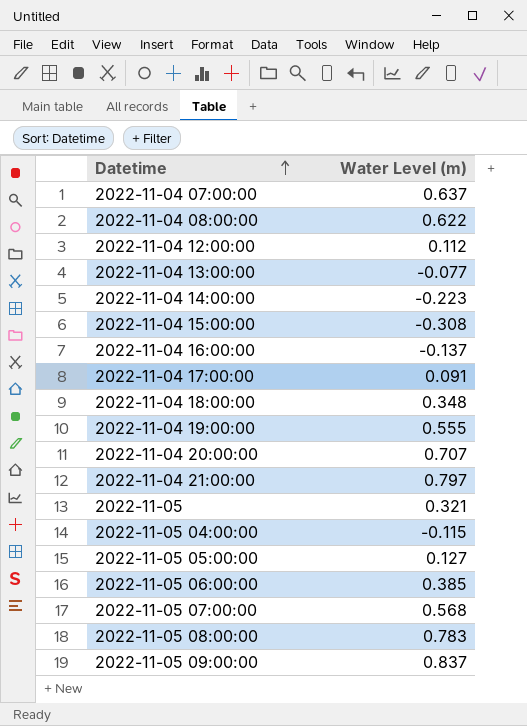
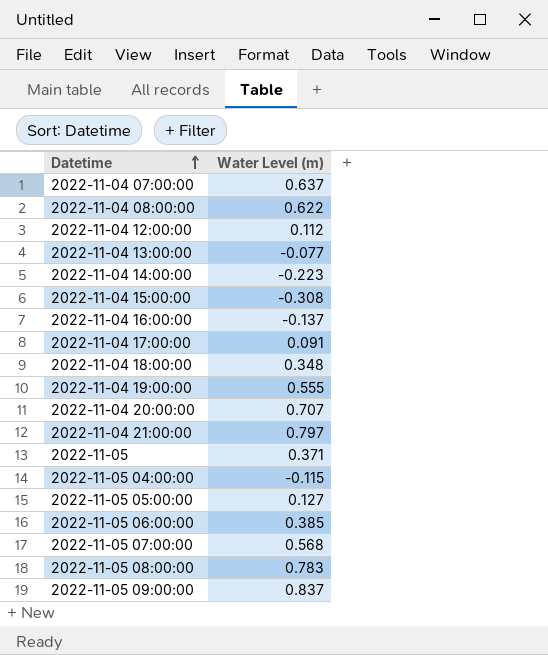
2022-11-05 | Water Level (m): 0.321 -> 0.371

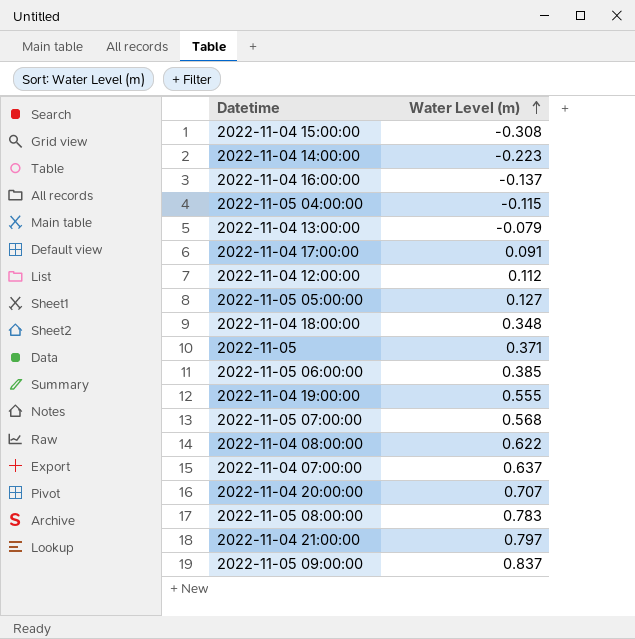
row order: Datetime ascending -> Water Level (m) ascending
2022-11-04 13:00:00 | Water Level (m): -0.077 -> -0.079

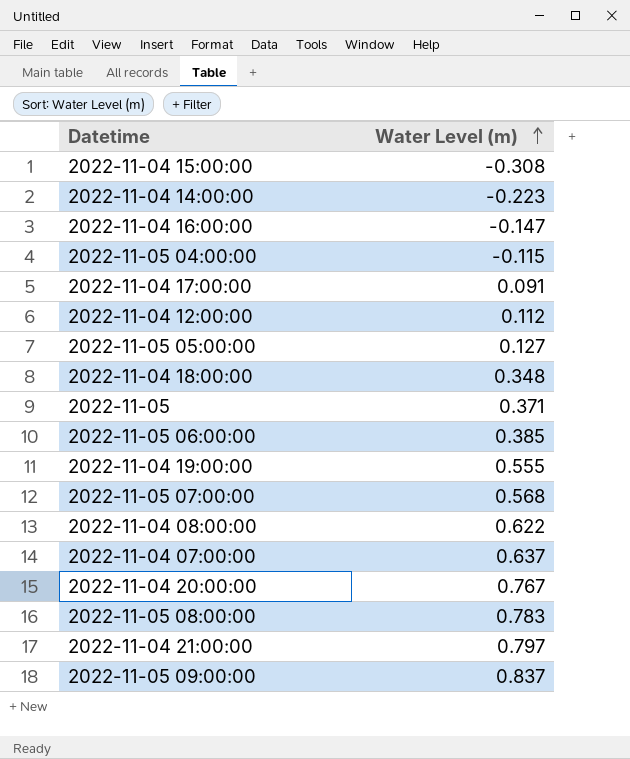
row 2022-11-04 13:00:00: -0.079 -> none
2022-11-04 16:00:00 | Water Level (m): -0.137 -> -0.147
2022-11-04 20:00:00 | Water Level (m): 0.707 -> 0.767

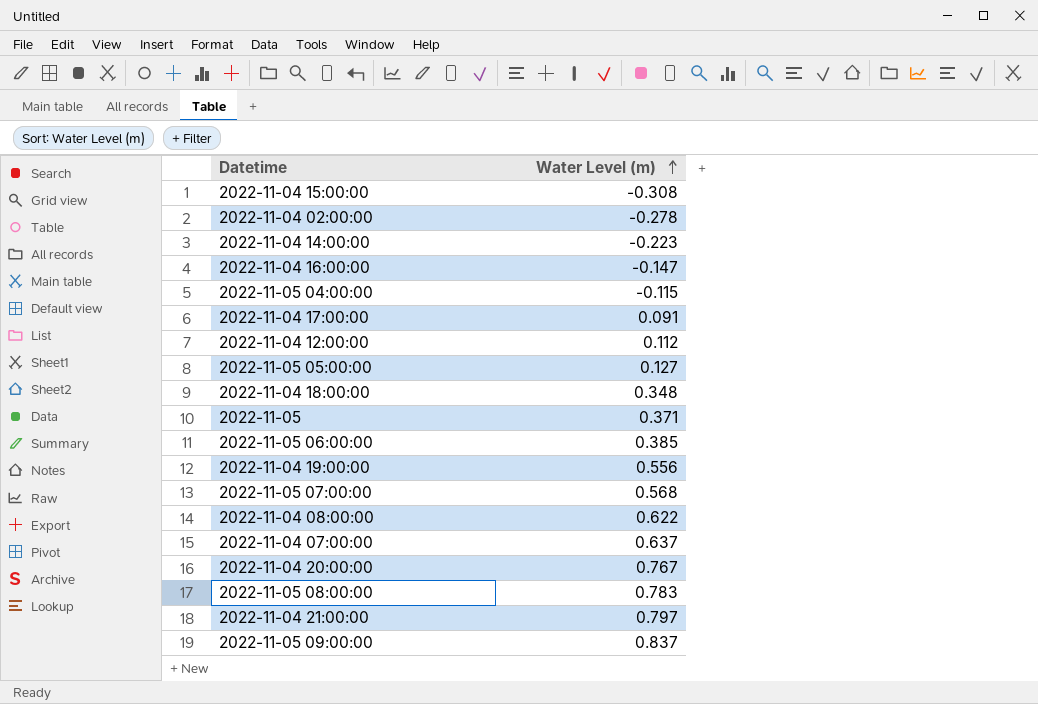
row 2022-11-04 02:00:00: none -> -0.278
2022-11-04 19:00:00 | Water Level (m): 0.555 -> 0.556

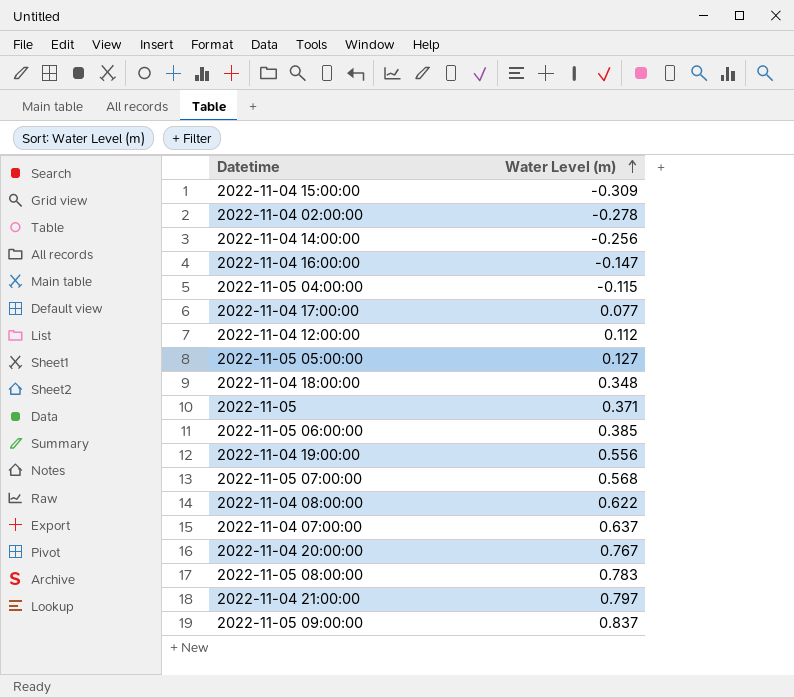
2022-11-04 15:00:00 | Water Level (m): -0.308 -> -0.309
2022-11-04 14:00:00 | Water Level (m): -0.223 -> -0.256
2022-11-04 17:00:00 | Water Level (m): 0.091 -> 0.077

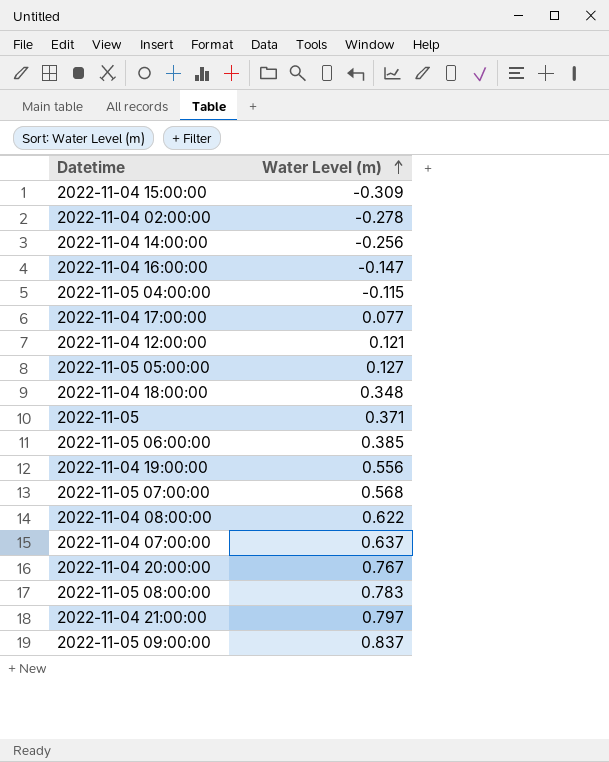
2022-11-04 12:00:00 | Water Level (m): 0.112 -> 0.121

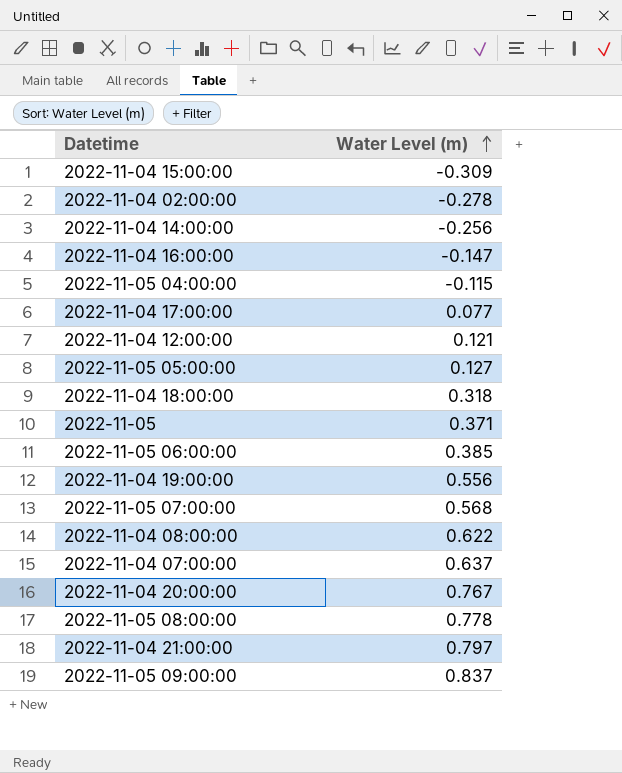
2022-11-04 18:00:00 | Water Level (m): 0.348 -> 0.318
2022-11-05 08:00:00 | Water Level (m): 0.783 -> 0.778

